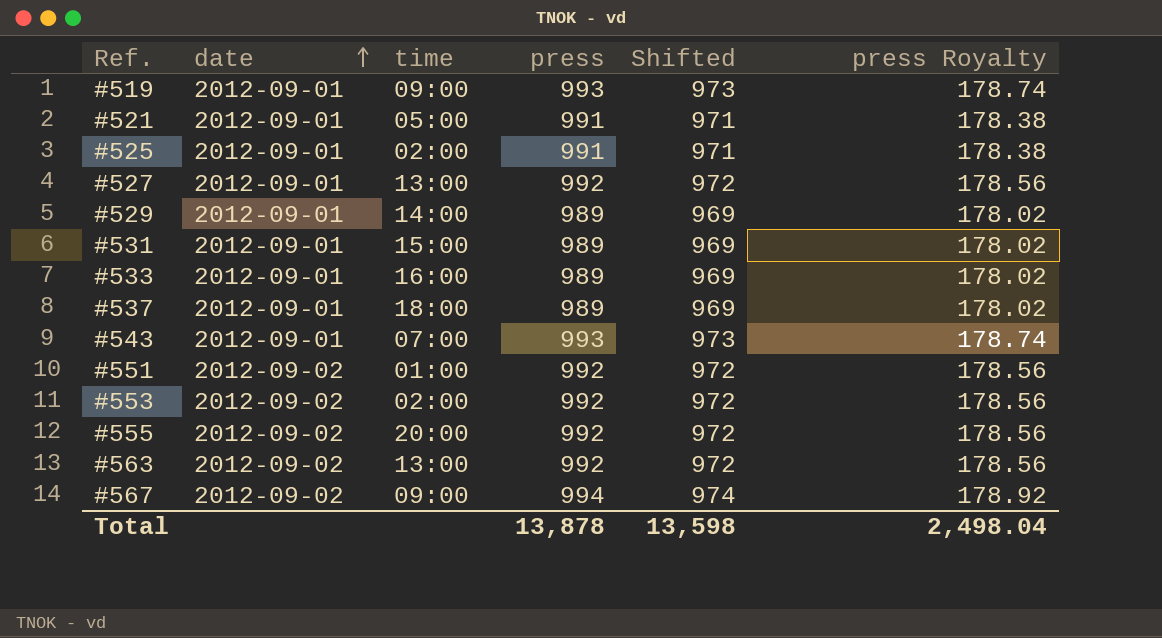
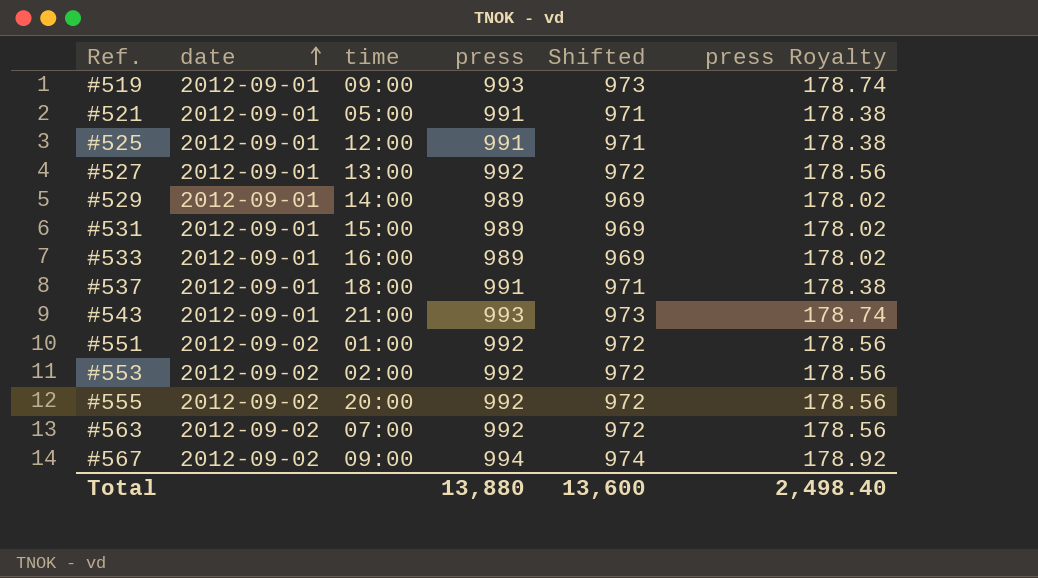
#525 | time: 02:00 -> 12:00
#537 | press: 989 -> 991
#537 | Shifted: 969 -> 971
#537 | press Royalty: 178.02 -> 178.38
#543 | time: 07:00 -> 21:00
#563 | time: 13:00 -> 07:00
Total | press: 13,878 -> 13,880
Total | Shifted: 13,598 -> 13,600
Total | press Royalty: 2,498.04 -> 2,498.40

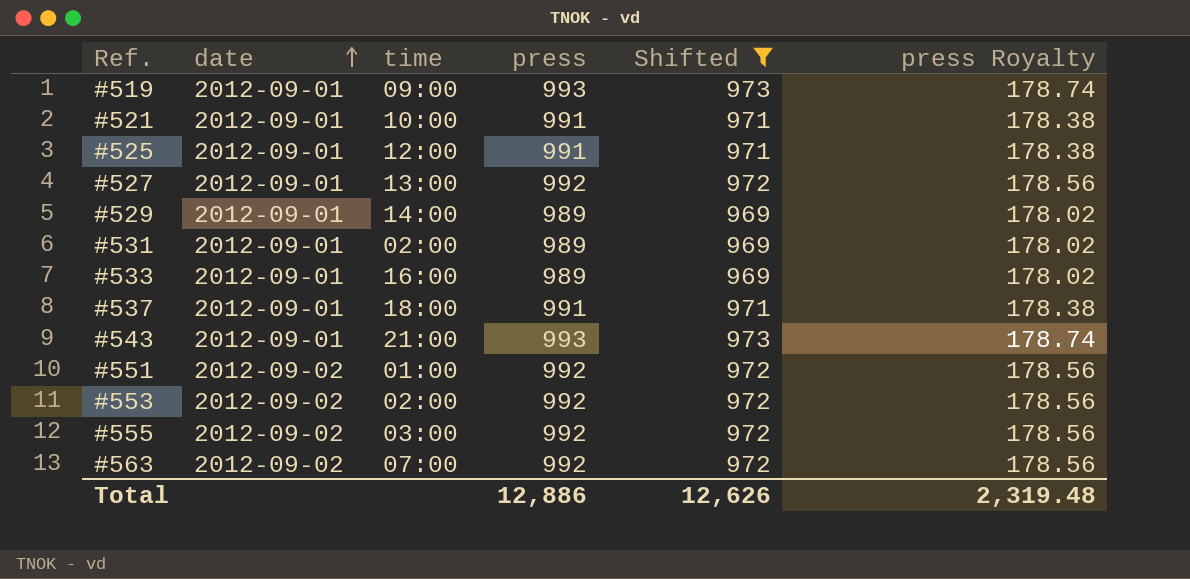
filter: none -> Shifted != 974
#521 | time: 05:00 -> 10:00
#531 | time: 15:00 -> 02:00
#555 | time: 20:00 -> 03:00
Total | press: 13,880 -> 12,886
Total | Shifted: 13,600 -> 12,626
Total | press Royalty: 2,498.40 -> 2,319.48

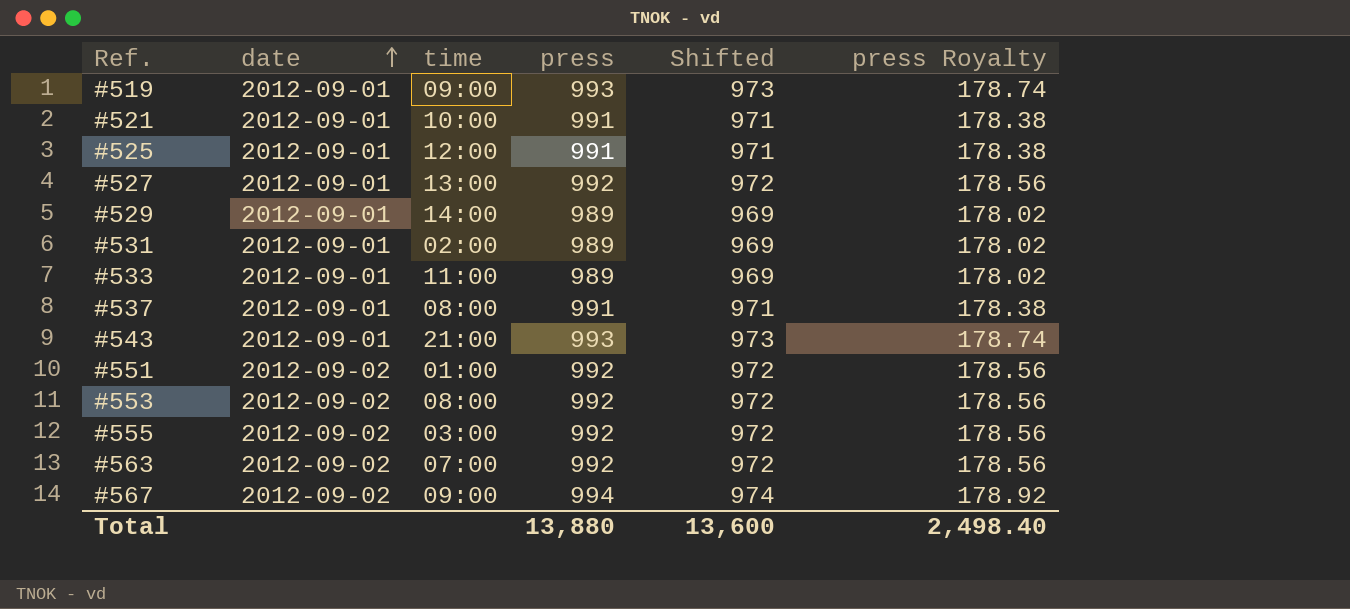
filter: Shifted != 974 -> none
#533 | time: 16:00 -> 11:00
#537 | time: 18:00 -> 08:00
#553 | time: 02:00 -> 08:00
Total | press: 12,886 -> 13,880
Total | Shifted: 12,626 -> 13,600
Total | press Royalty: 2,319.48 -> 2,498.40

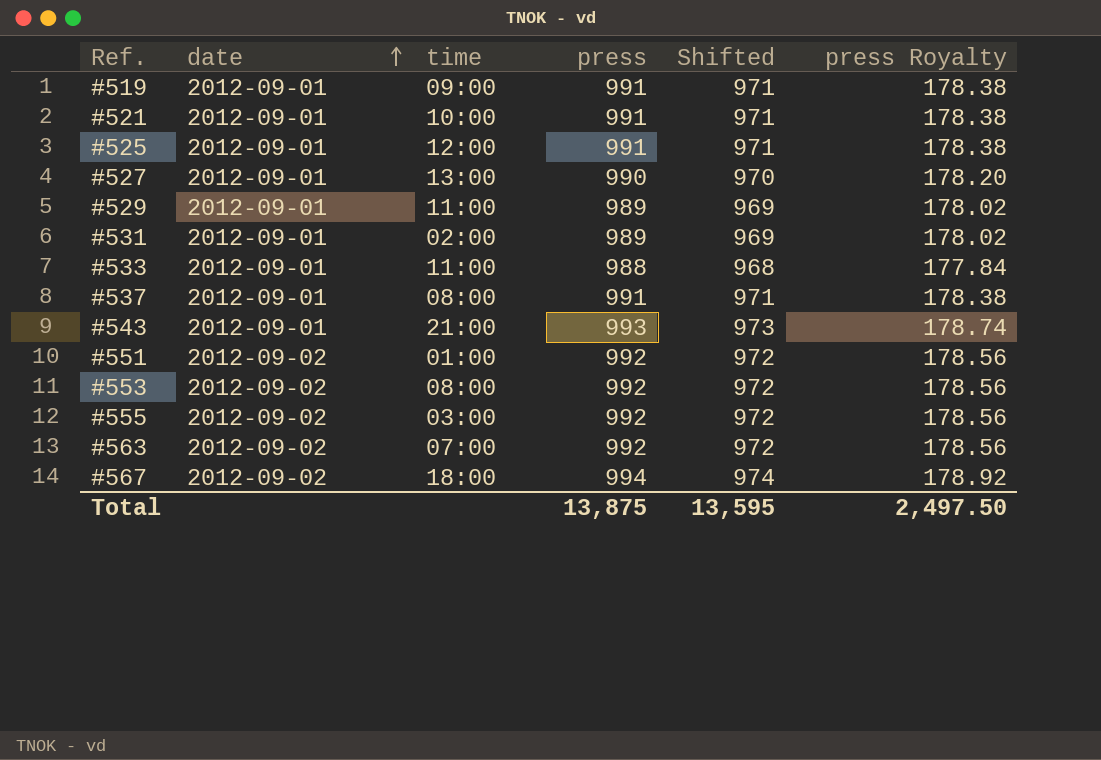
#519 | press: 993 -> 991
#519 | Shifted: 973 -> 971
#519 | press Royalty: 178.74 -> 178.38
#527 | press: 992 -> 990
#527 | Shifted: 972 -> 970
#527 | press Royalty: 178.56 -> 178.20
#529 | time: 14:00 -> 11:00
#533 | press: 989 -> 988
#533 | Shifted: 969 -> 968
#533 | press Royalty: 178.02 -> 177.84
#567 | time: 09:00 -> 18:00
Total | press: 13,880 -> 13,875
Total | Shifted: 13,600 -> 13,595
Total | press Royalty: 2,498.40 -> 2,497.50

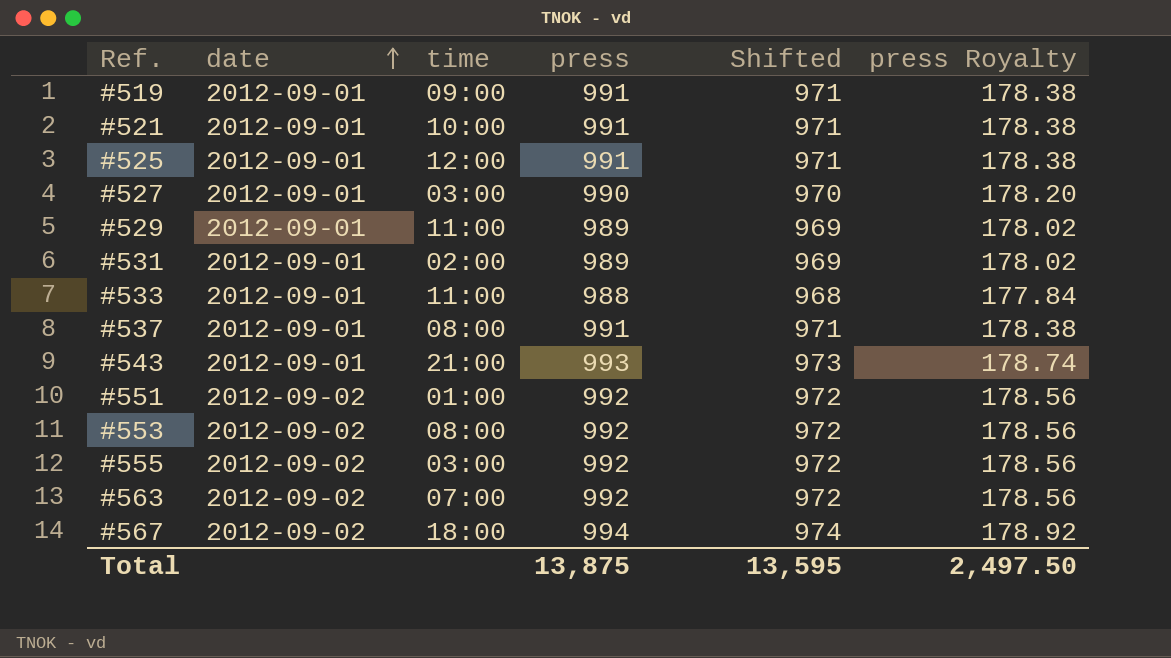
#527 | time: 13:00 -> 03:00

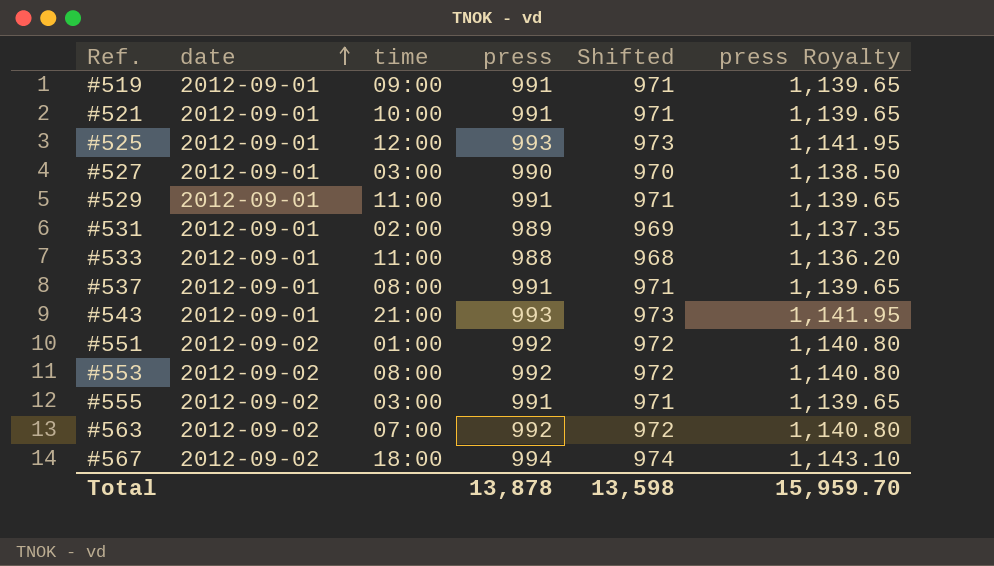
column press Royalty | formula: [press] * 0.18 -> [press] * 1.15
#525 | press: 991 -> 993
#525 | Shifted: 971 -> 973
#529 | press: 989 -> 991
#529 | Shifted: 969 -> 971
#555 | press: 992 -> 991
#555 | Shifted: 972 -> 971
Total | press: 13,875 -> 13,878
Total | Shifted: 13,595 -> 13,598
Total | press Royalty: 2,497.50 -> 15,959.70

